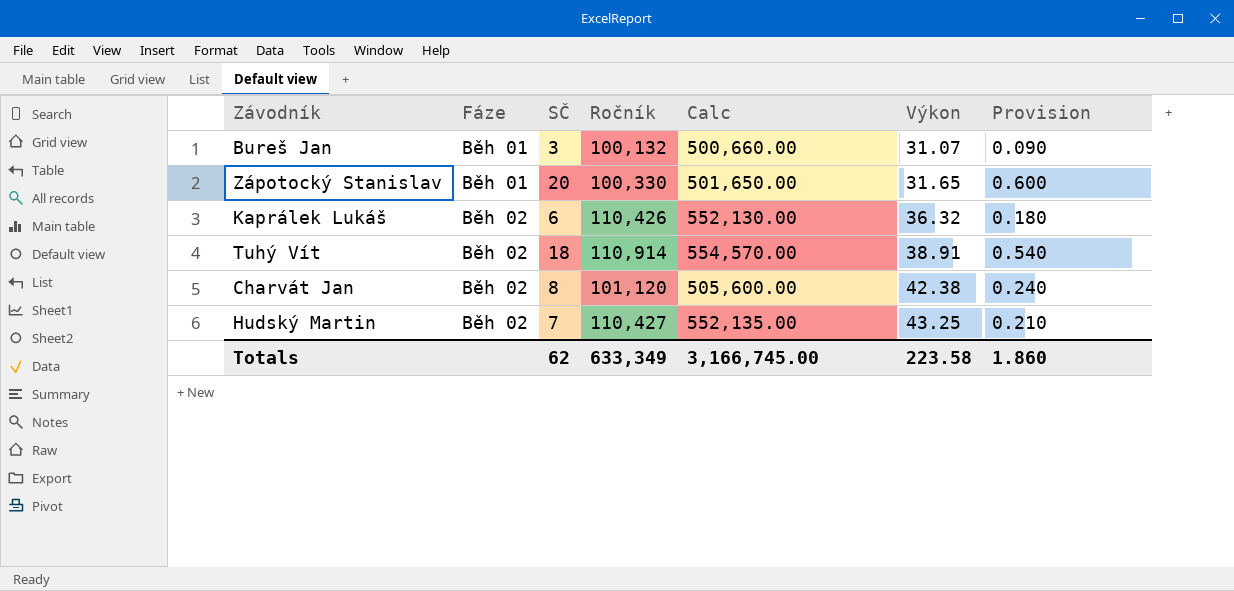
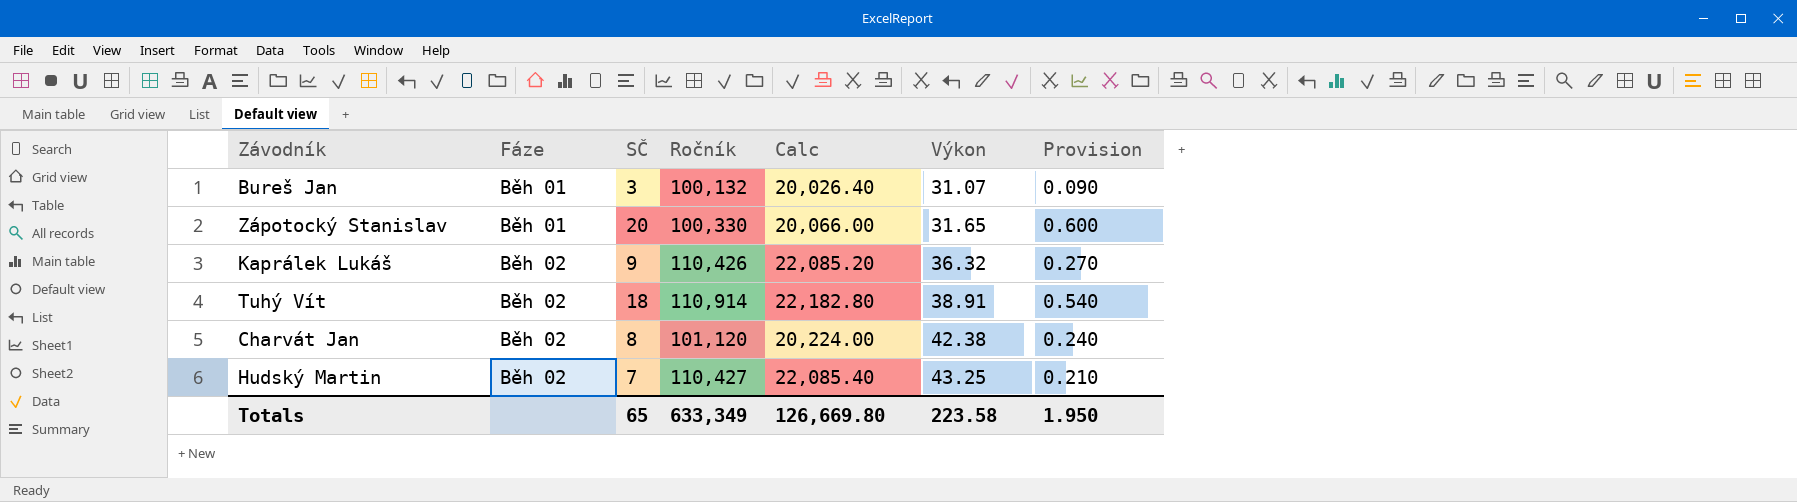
column Calc | formula: [Ročník] * 5 -> [Ročník] * 0.2
Kaprálek Lukáš | SČ: 6 -> 9
Kaprálek Lukáš | Provision: 0.180 -> 0.270
Totals | SČ: 62 -> 65
Totals | Calc: 3,166,745.00 -> 126,669.80
Totals | Provision: 1.860 -> 1.950

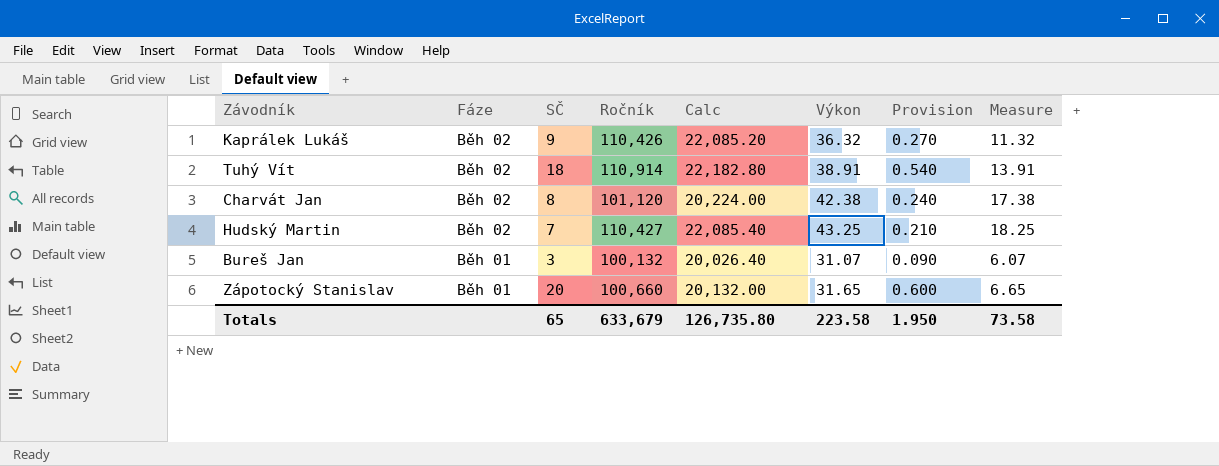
row order: Fáze ascending -> Fáze descending
column Measure | formula: none -> [Výkon] - 25
Zápotocký Stanislav | Ročník: 100,330 -> 100,660
Zápotocký Stanislav | Calc: 20,066.00 -> 20,132.00
Totals | Ročník: 633,349 -> 633,679
Totals | Calc: 126,669.80 -> 126,735.80

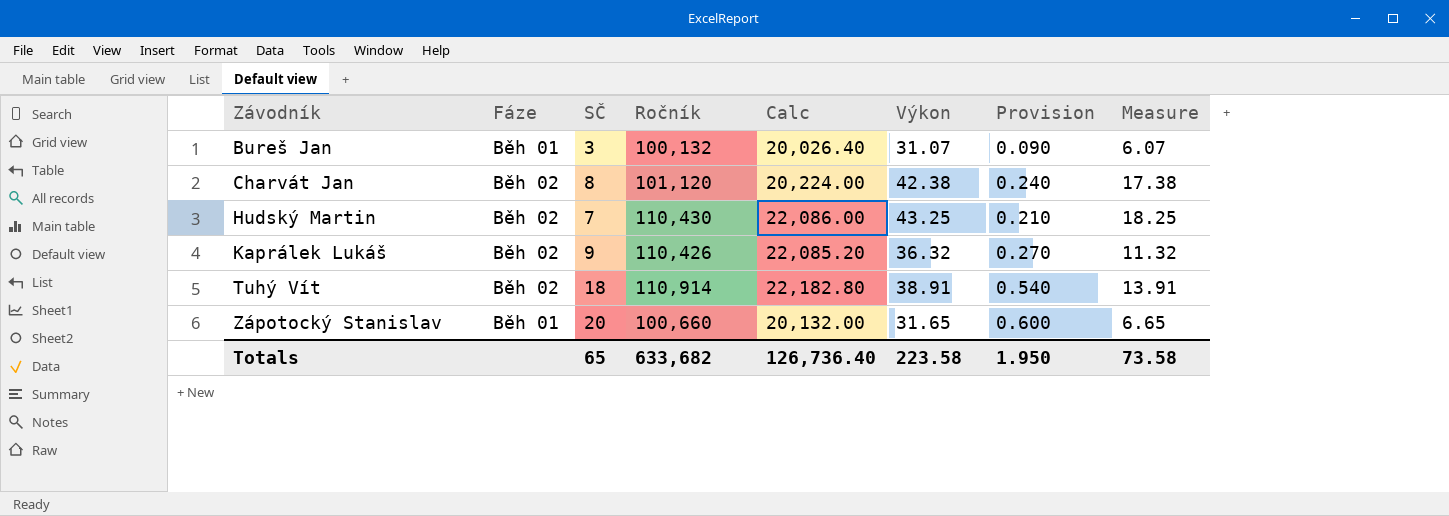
row order: Fáze descending -> Závodník ascending
Hudský Martin | Ročník: 110,427 -> 110,430
Hudský Martin | Calc: 22,085.40 -> 22,086.00
Totals | Ročník: 633,679 -> 633,682
Totals | Calc: 126,735.80 -> 126,736.40

